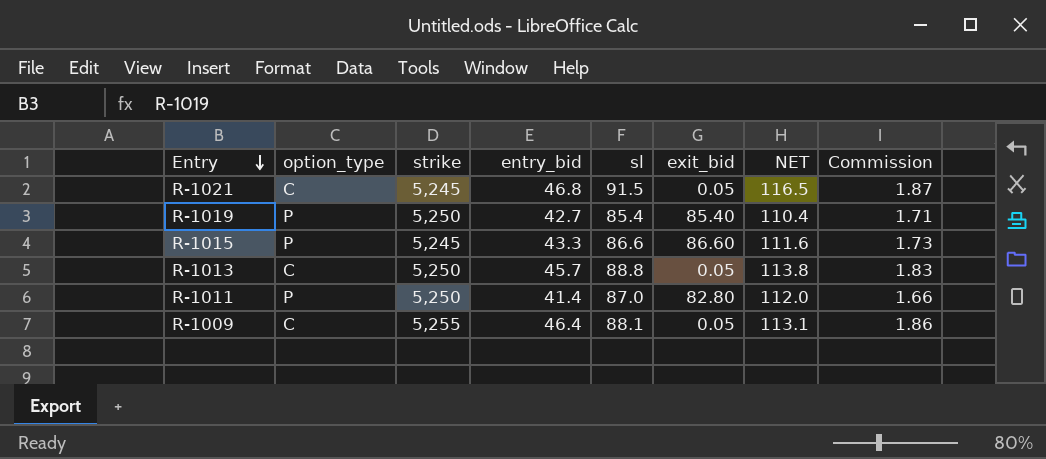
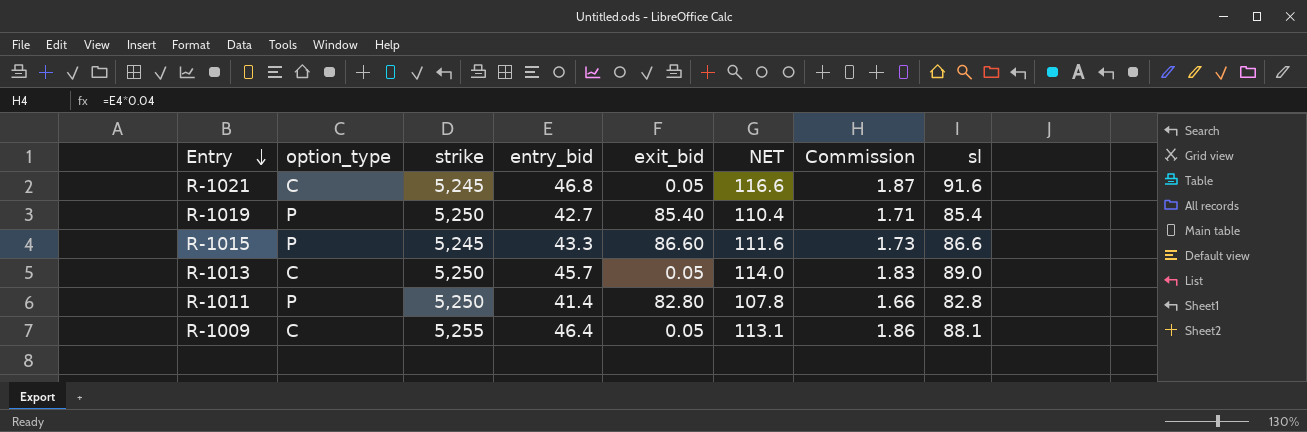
column sl | position: 5 -> 8
R-1021 | NET: 116.5 -> 116.6
R-1021 | sl: 91.5 -> 91.6
R-1013 | NET: 113.8 -> 114.0
R-1013 | sl: 88.8 -> 89.0
R-1011 | NET: 112.0 -> 107.8
R-1011 | sl: 87.0 -> 82.8

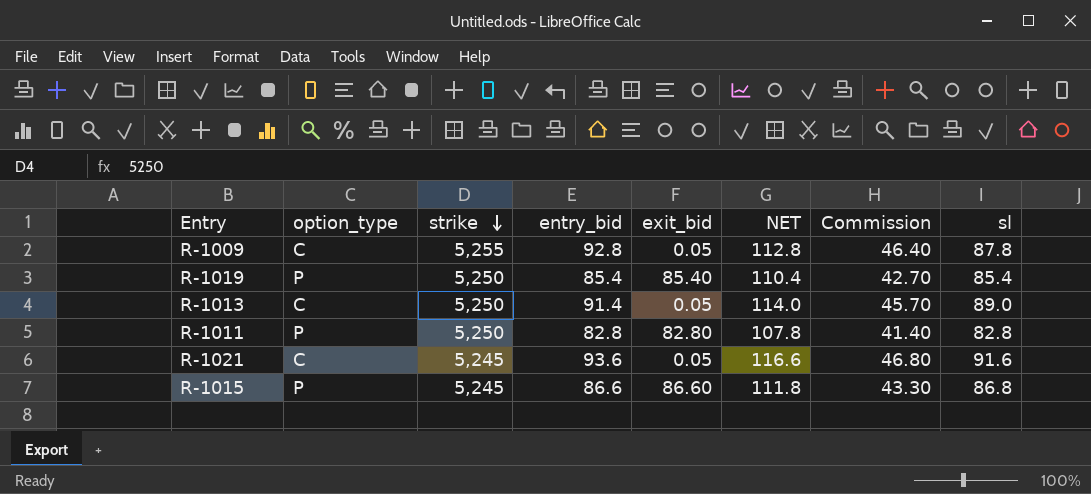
row order: Entry descending -> strike descending
column Commission | formula: [entry_bid] * 0.04 -> [entry_bid] * 0.5
R-1009 | entry_bid: 46.4 -> 92.8
R-1009 | NET: 113.1 -> 112.8
R-1009 | sl: 88.1 -> 87.8
R-1019 | entry_bid: 42.7 -> 85.4
R-1013 | entry_bid: 45.7 -> 91.4
R-1011 | entry_bid: 41.4 -> 82.8
R-1021 | entry_bid: 46.8 -> 93.6
R-1015 | entry_bid: 43.3 -> 86.6
R-1015 | NET: 111.6 -> 111.8
R-1015 | sl: 86.6 -> 86.8

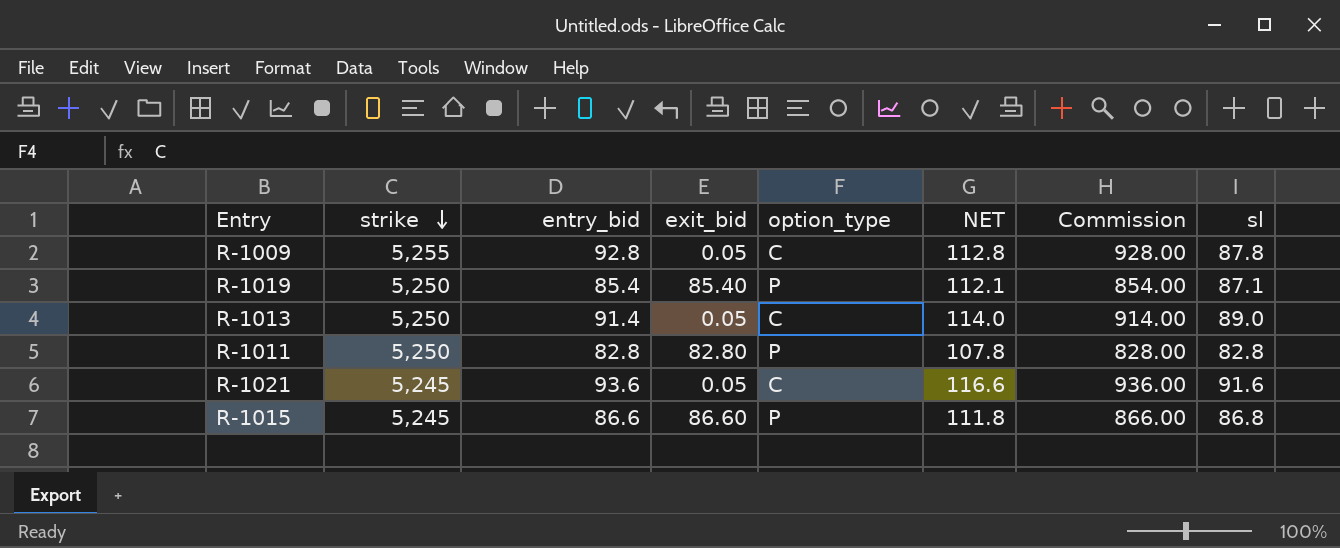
column option_type | position: 2 -> 5
column Commission | formula: [entry_bid] * 0.5 -> [entry_bid] * 10
R-1019 | NET: 110.4 -> 112.1
R-1019 | sl: 85.4 -> 87.1

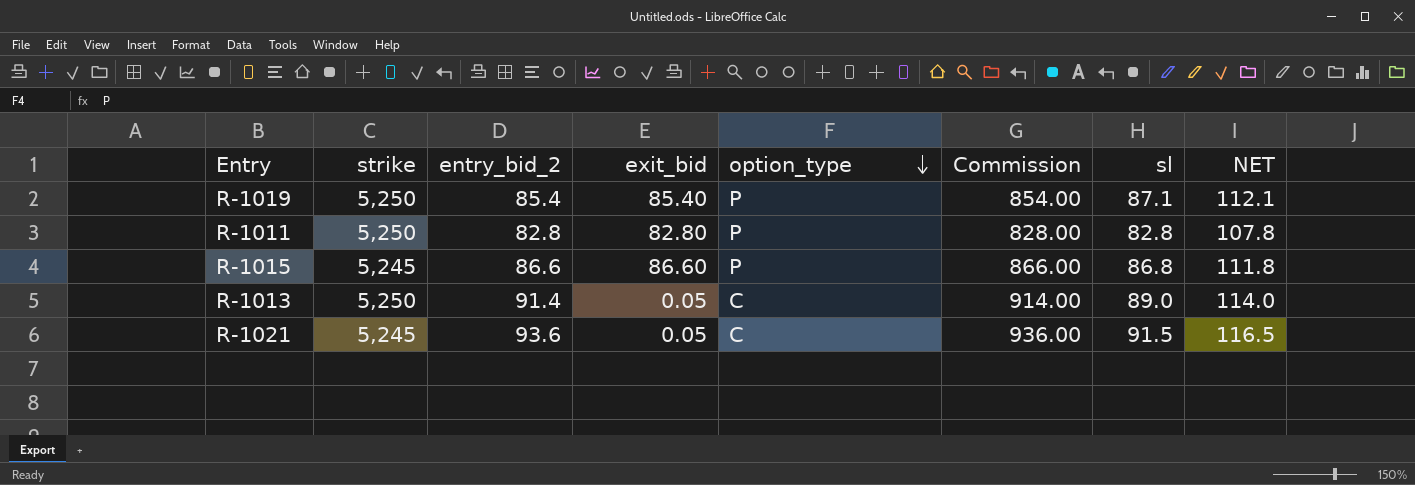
row order: strike descending -> option_type descending
column name: entry_bid -> entry_bid_2
column NET | position: 6 -> 8
row R-1009: 5,255 | 92.8 | 0.05 | C | 112.8 | 928.00 | 87.8 -> none
R-1021 | sl: 91.6 -> 91.5
R-1021 | NET: 116.6 -> 116.5

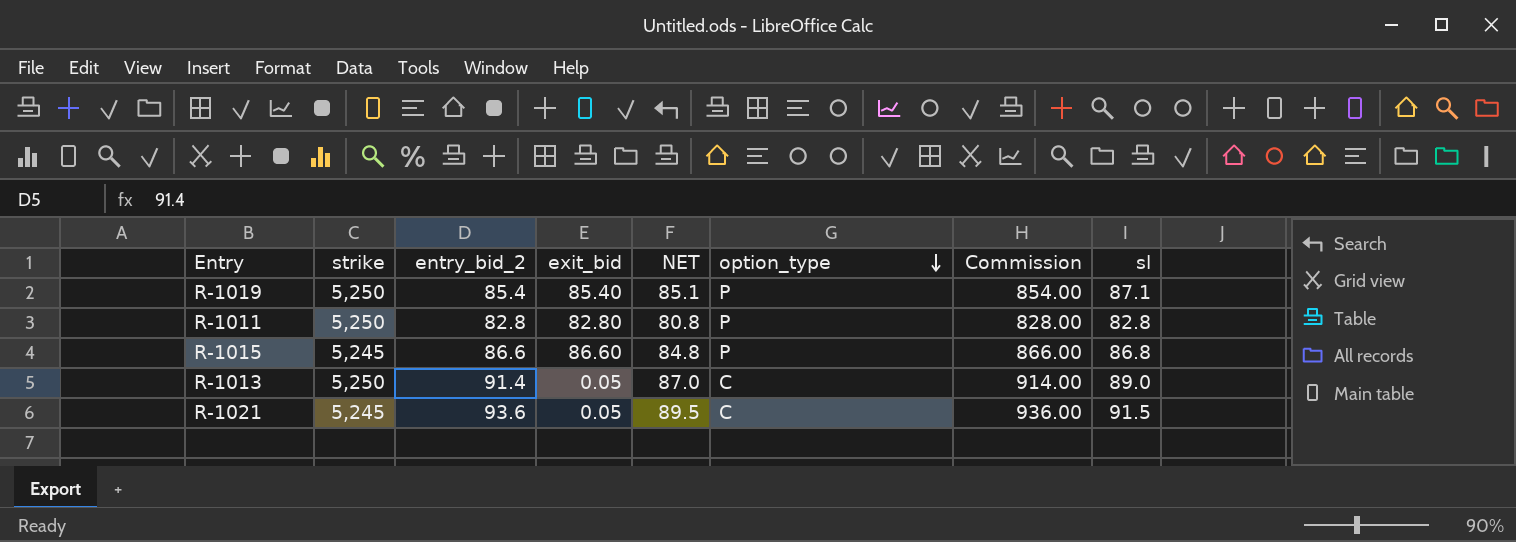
column NET | formula: [sl] + 25 -> [sl] - 2
column NET | position: 8 -> 5

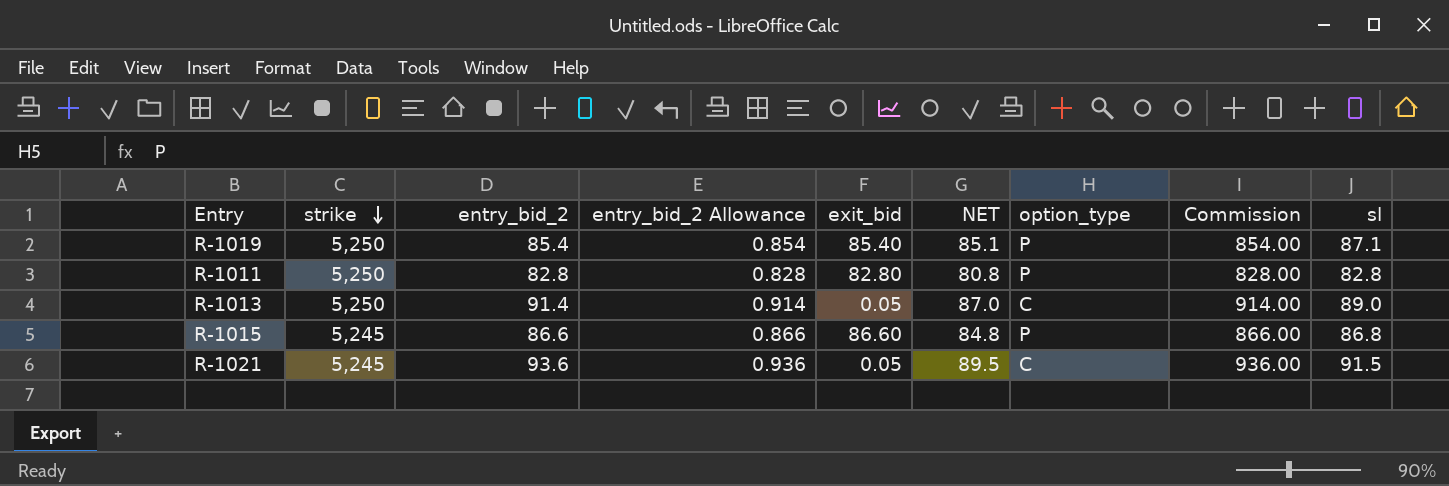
row order: option_type descending -> strike descending
column entry_bid_2 Allowance | formula: none -> [entry_bid_2] * 0.01

